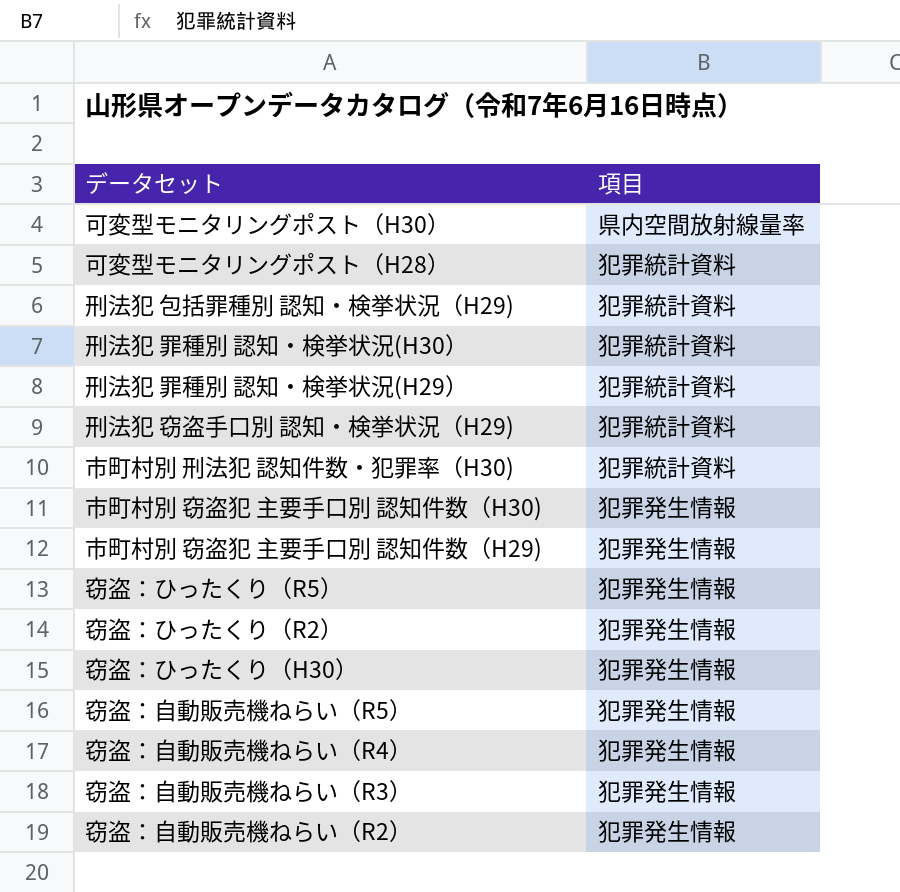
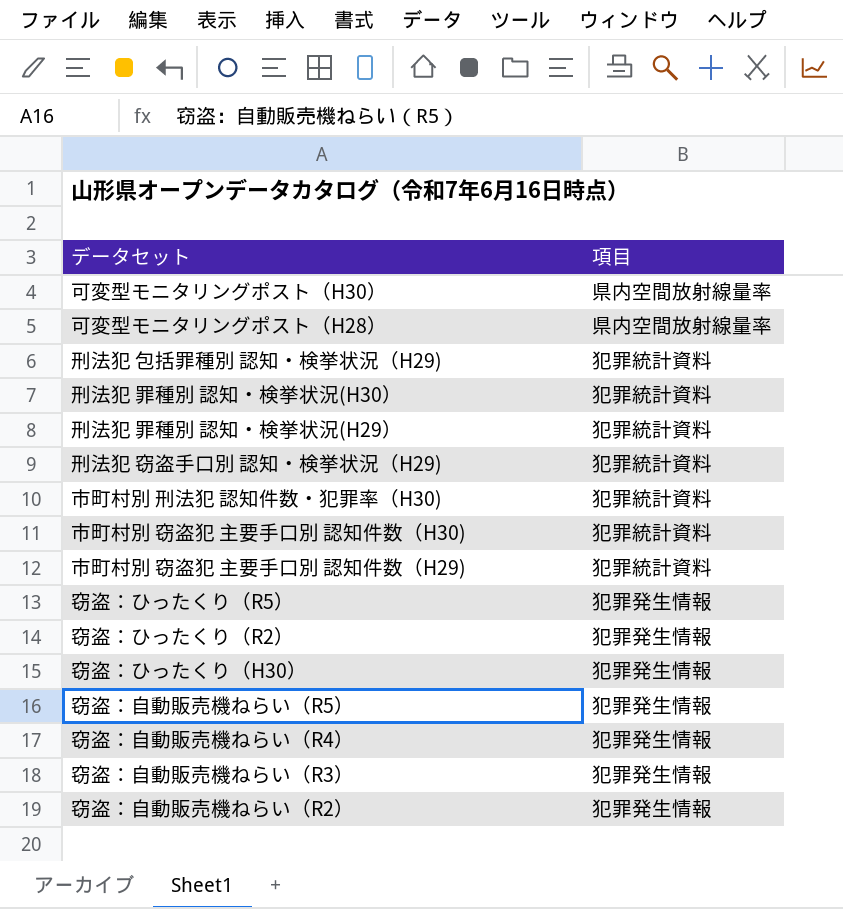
可変型モニタリングポスト（H28） | 項目: 犯罪統計資料 -> 県内空間放射線量率
市町村別 窃盗犯 主要手口別 認知件数（H30) | 項目: 犯罪発生情報 -> 犯罪統計資料
市町村別 窃盗犯 主要手口別 認知件数（H29) | 項目: 犯罪発生情報 -> 犯罪統計資料

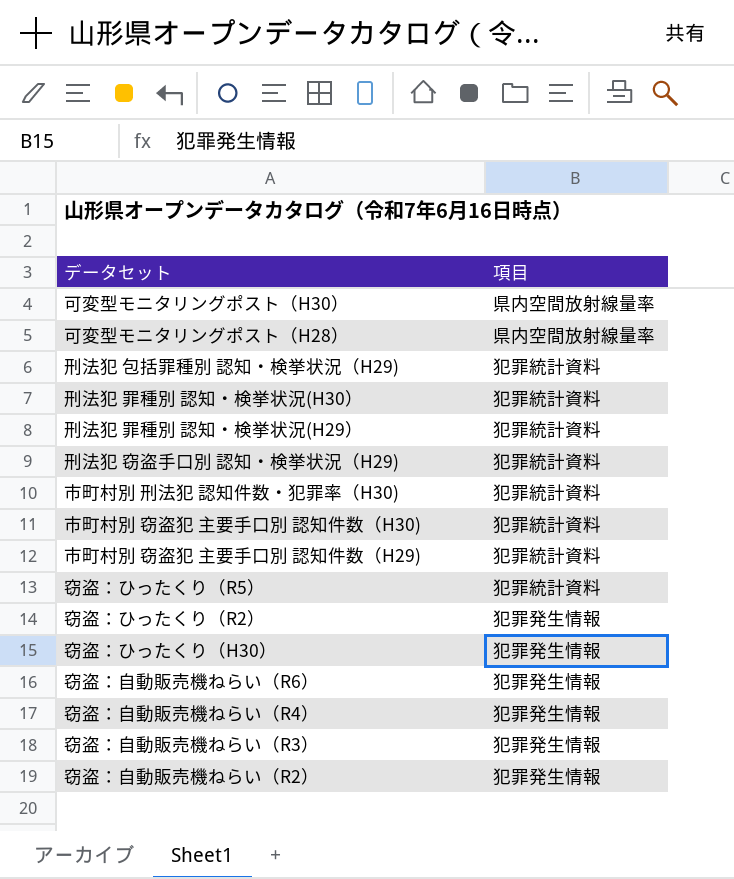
row 窃盗：自動販売機ねらい（R5）: 犯罪発生情報 -> none
窃盗：ひったくり（R5） | 項目: 犯罪発生情報 -> 犯罪統計資料
row 窃盗：自動販売機ねらい（R6）: none -> 犯罪発生情報

